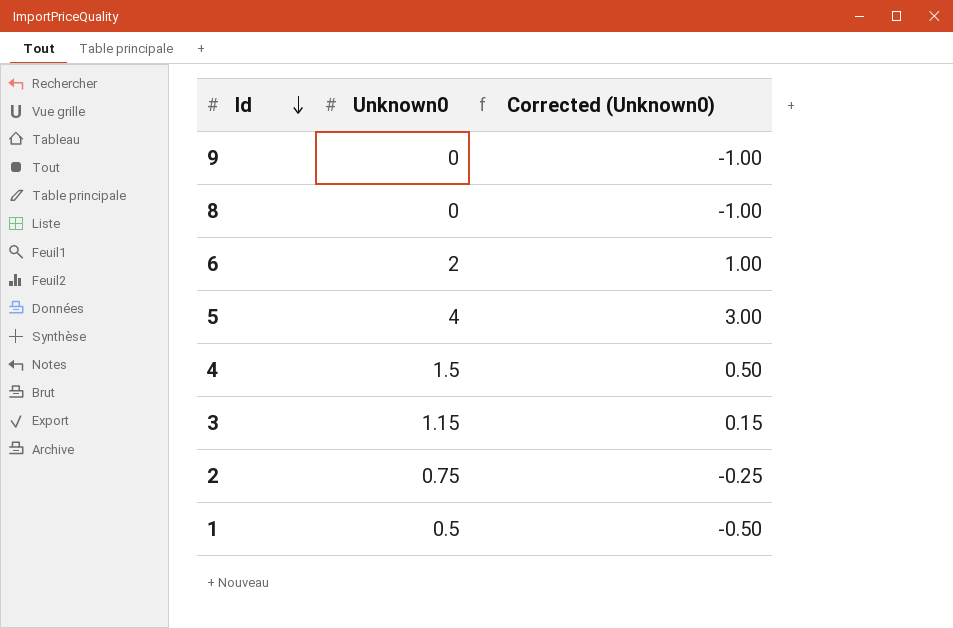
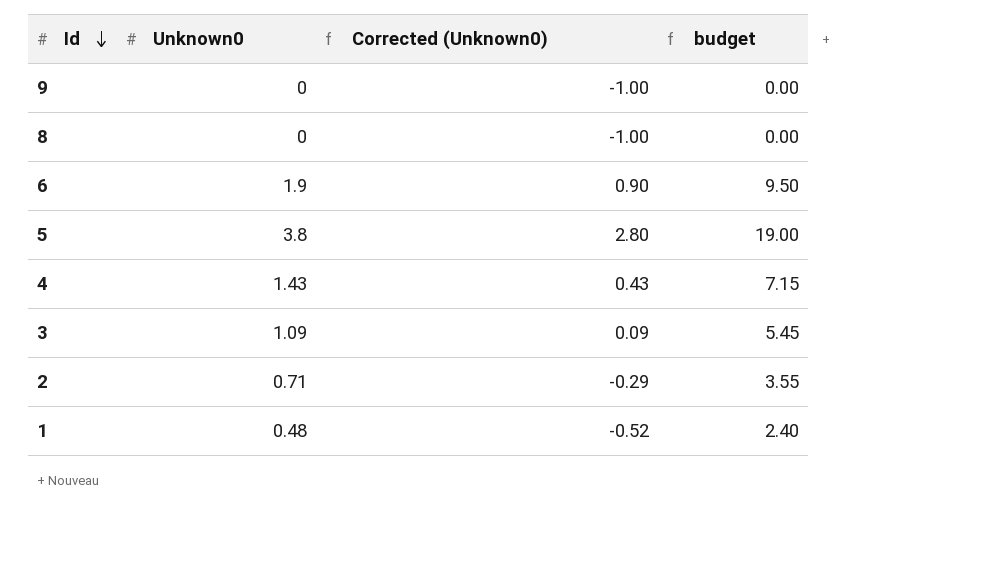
column budget | formula: none -> [Unknown0] * 5
6 | Unknown0: 2 -> 1.9
6 | Corrected (Unknown0): 1.00 -> 0.90
5 | Unknown0: 4 -> 3.8
5 | Corrected (Unknown0): 3.00 -> 2.80
4 | Unknown0: 1.5 -> 1.43
4 | Corrected (Unknown0): 0.50 -> 0.43
3 | Unknown0: 1.15 -> 1.09
3 | Corrected (Unknown0): 0.15 -> 0.09
2 | Unknown0: 0.75 -> 0.71
2 | Corrected (Unknown0): -0.25 -> -0.29
1 | Unknown0: 0.5 -> 0.48
1 | Corrected (Unknown0): -0.50 -> -0.52

